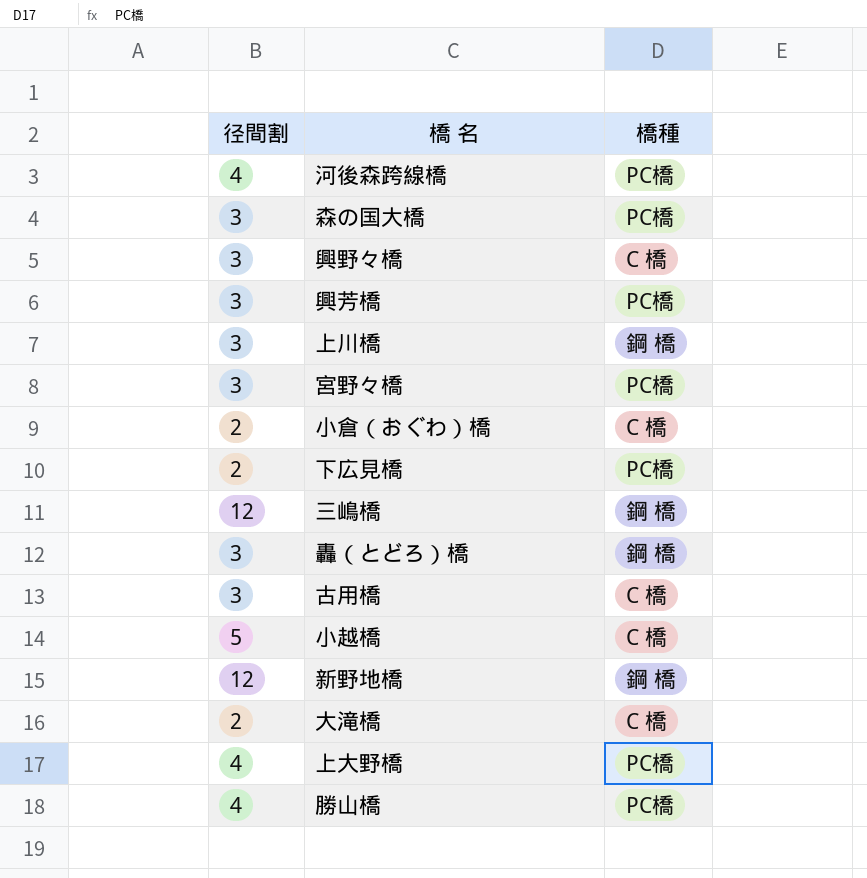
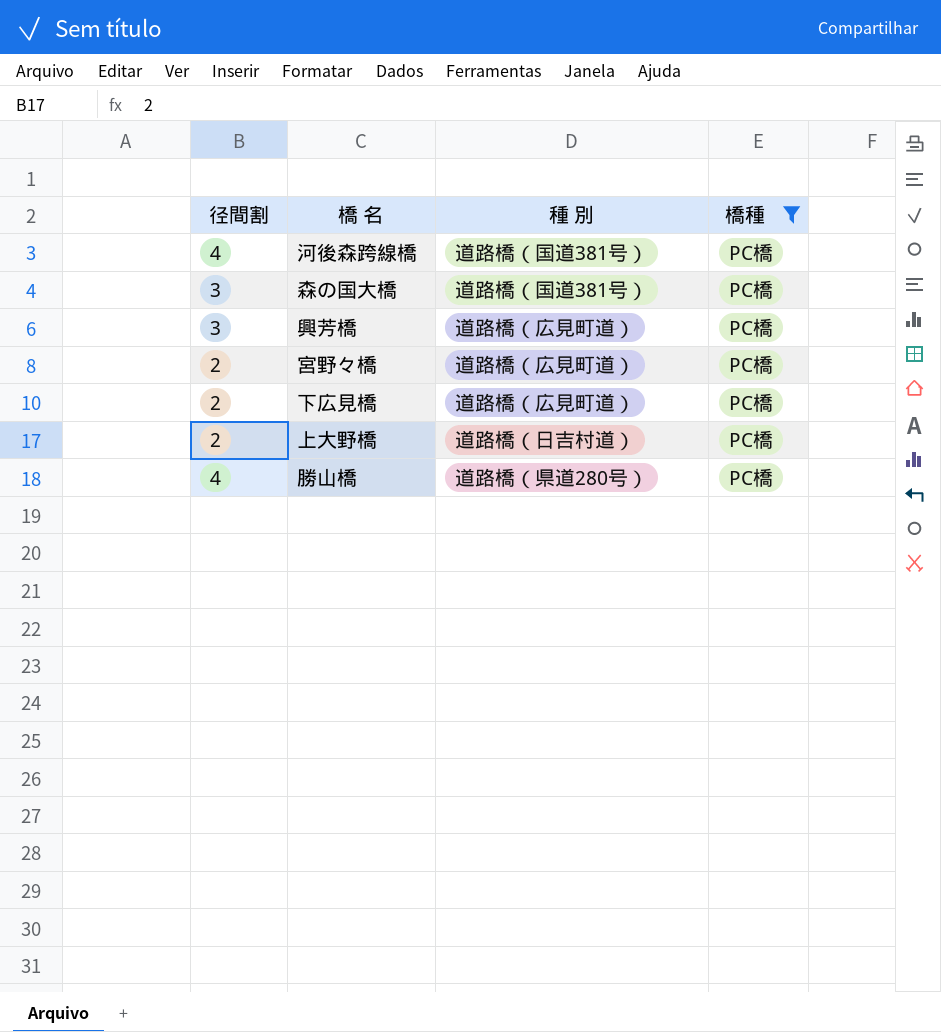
filter: none -> 橋種 = PC橋
column 種 別 | position: none -> 3
宮野々橋 | 径間割: 3 -> 2
上大野橋 | 径間割: 4 -> 2

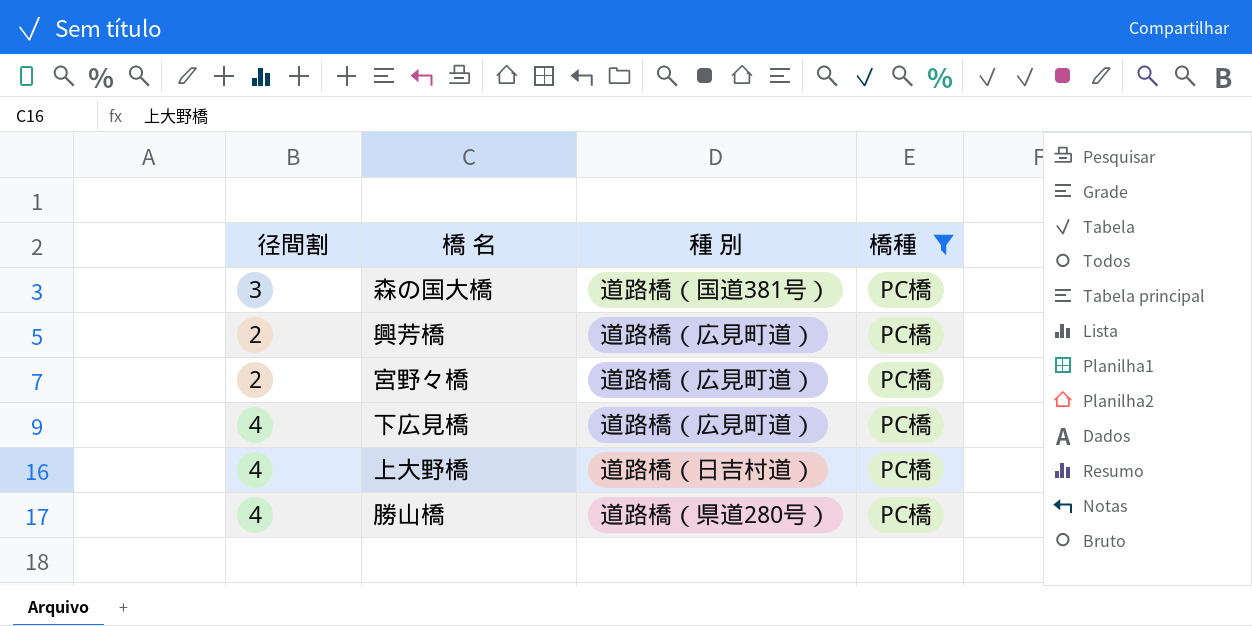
row 河後森跨線橋: 4 | 道路橋（国道381号） | PC橋 -> none
興芳橋 | 径間割: 3 -> 2
下広見橋 | 径間割: 2 -> 4
上大野橋 | 径間割: 2 -> 4

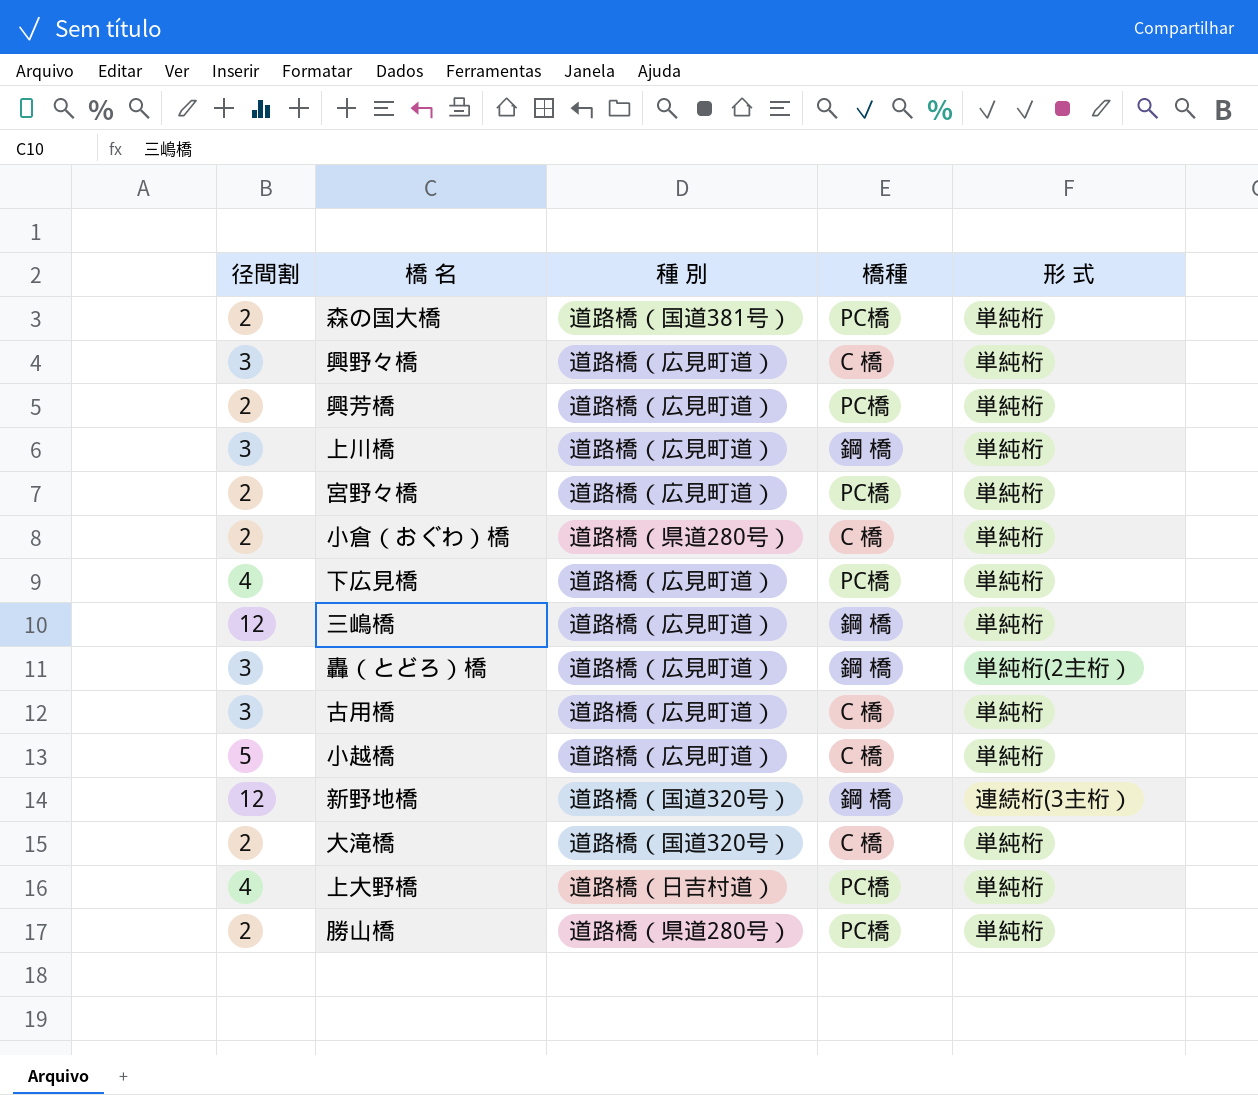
filter: 橋種 = PC橋 -> none
column 形 式 | position: none -> 5
森の国大橋 | 径間割: 3 -> 2
勝山橋 | 径間割: 4 -> 2

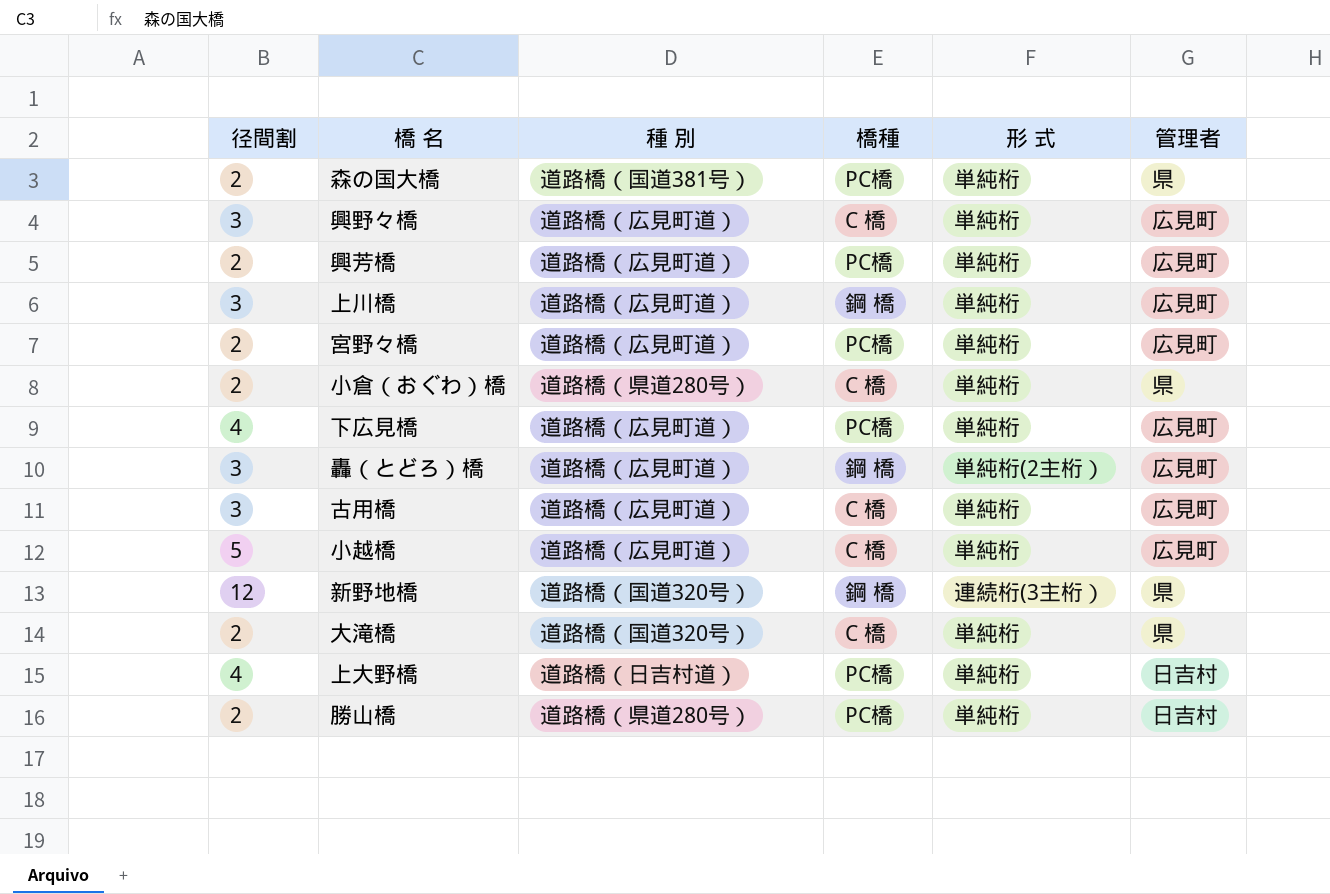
column 管理者 | position: none -> 6
row 三嶋橋: 12 | 道路橋（広見町道） | 鋼 橋 | 単純桁 -> none

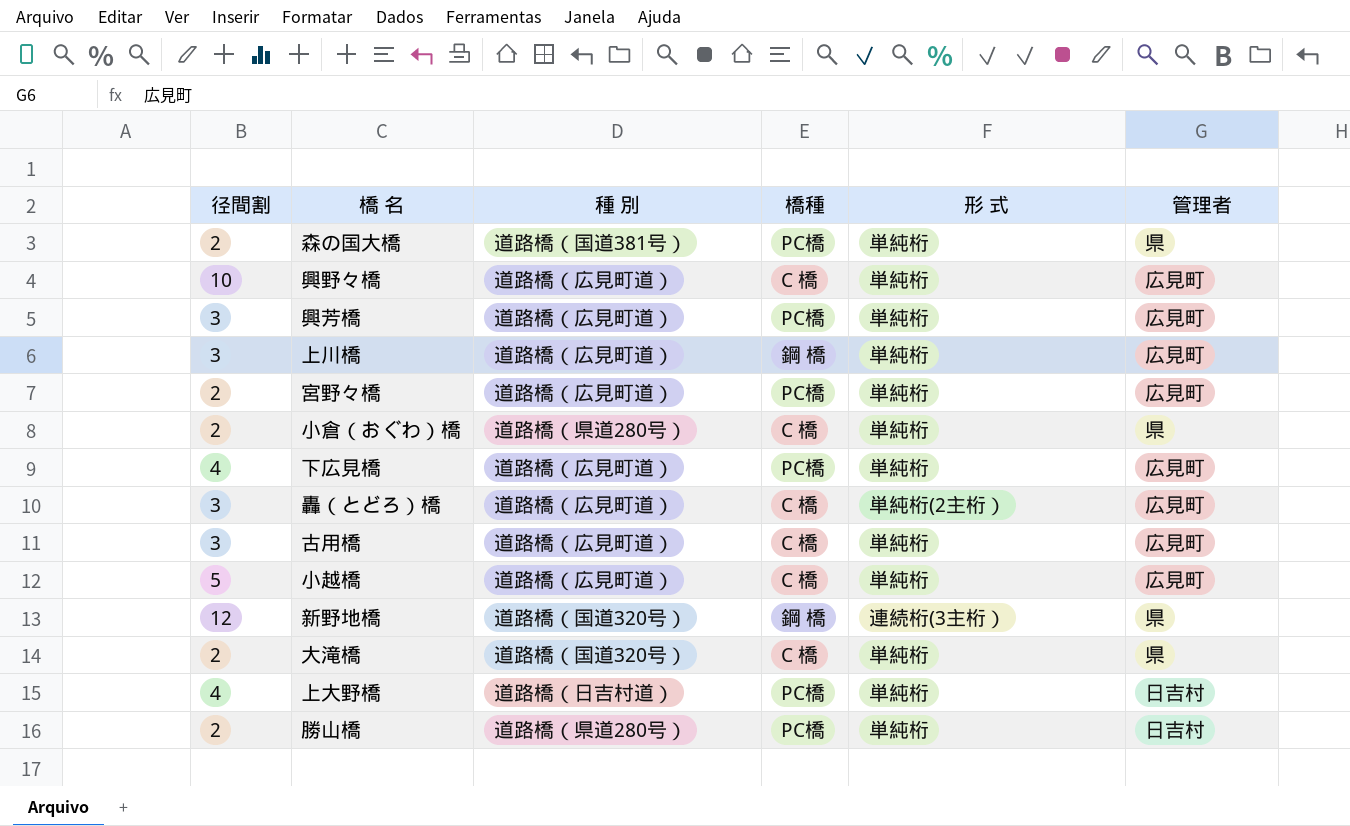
興野々橋 | 径間割: 3 -> 10
興芳橋 | 径間割: 2 -> 3
轟（とどろ）橋 | 橋種: 鋼 橋 -> C 橋

